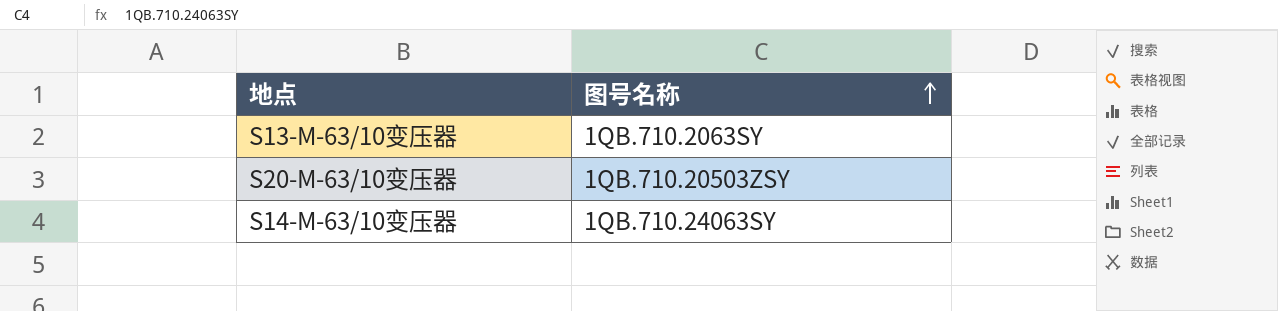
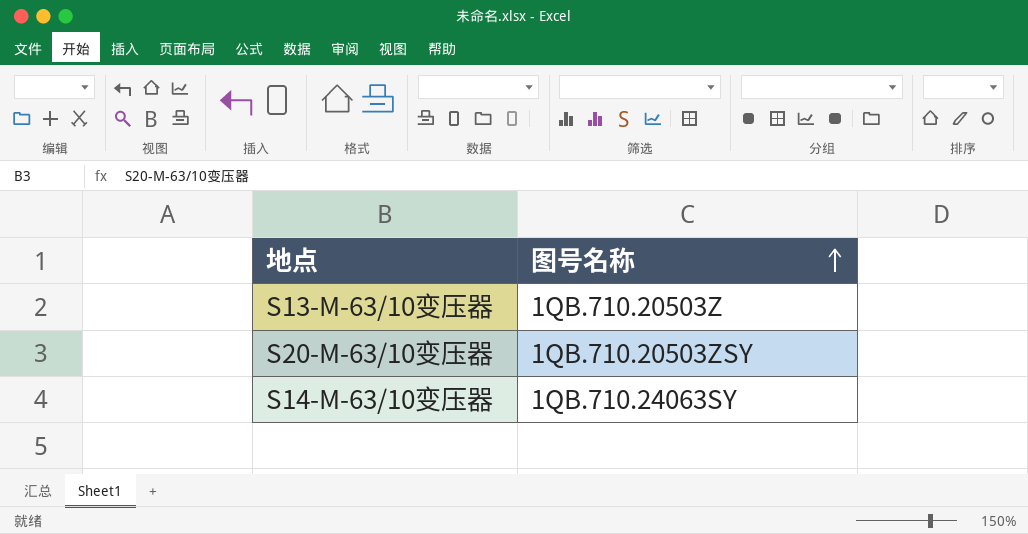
S13-M-63/10变压器 | 图号名称: 1QB.710.2063SY -> 1QB.710.20503Z

